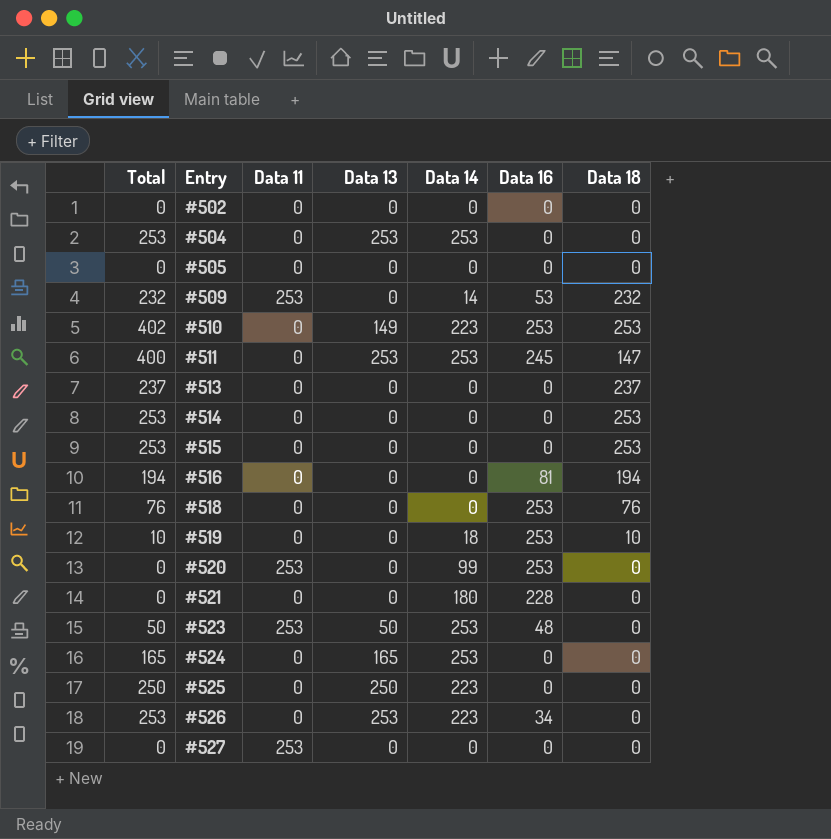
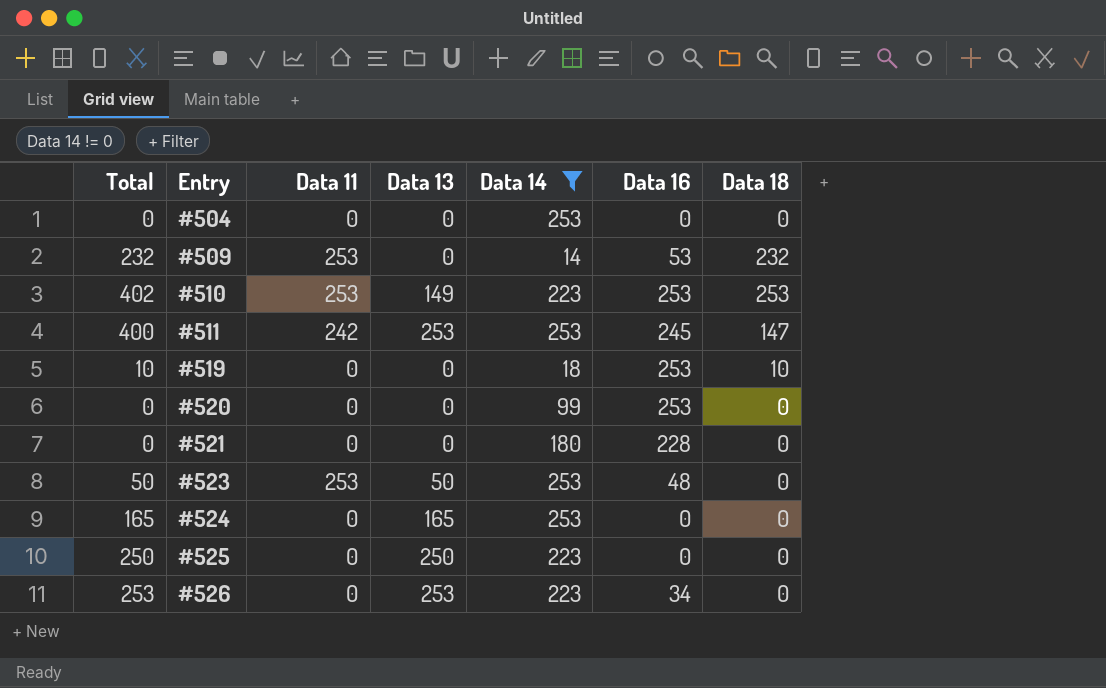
filter: none -> Data 14 != 0
#504 | Total: 253 -> 0
#504 | Data 13: 253 -> 0
#510 | Data 11: 0 -> 253
#511 | Data 11: 0 -> 242
#520 | Data 11: 253 -> 0

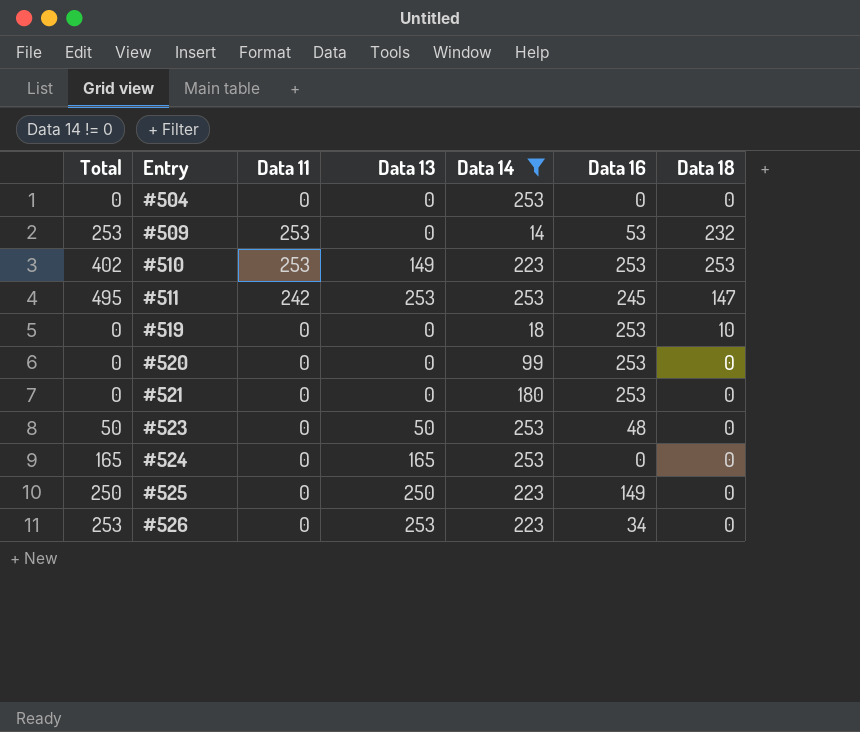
column Total | formula: [Data 13] + [Data 18] -> [Data 11] + [Data 13]
#521 | Data 16: 228 -> 253
#523 | Data 11: 253 -> 0
#525 | Data 16: 0 -> 149

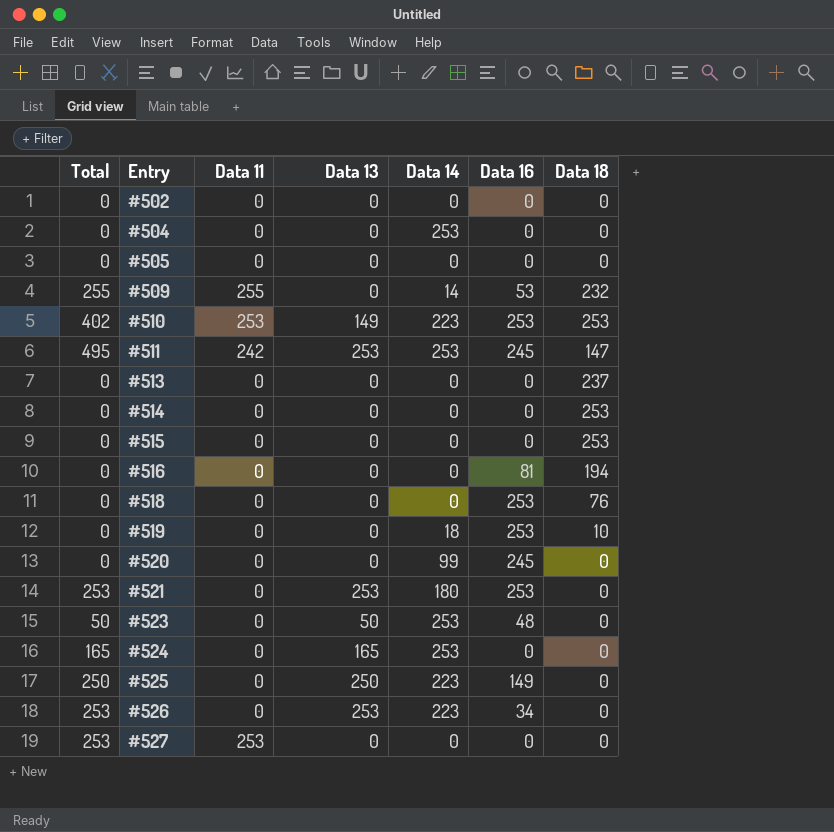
filter: Data 14 != 0 -> none
#509 | Total: 253 -> 255
#509 | Data 11: 253 -> 255
#520 | Data 16: 253 -> 245
#521 | Total: 0 -> 253
#521 | Data 13: 0 -> 253

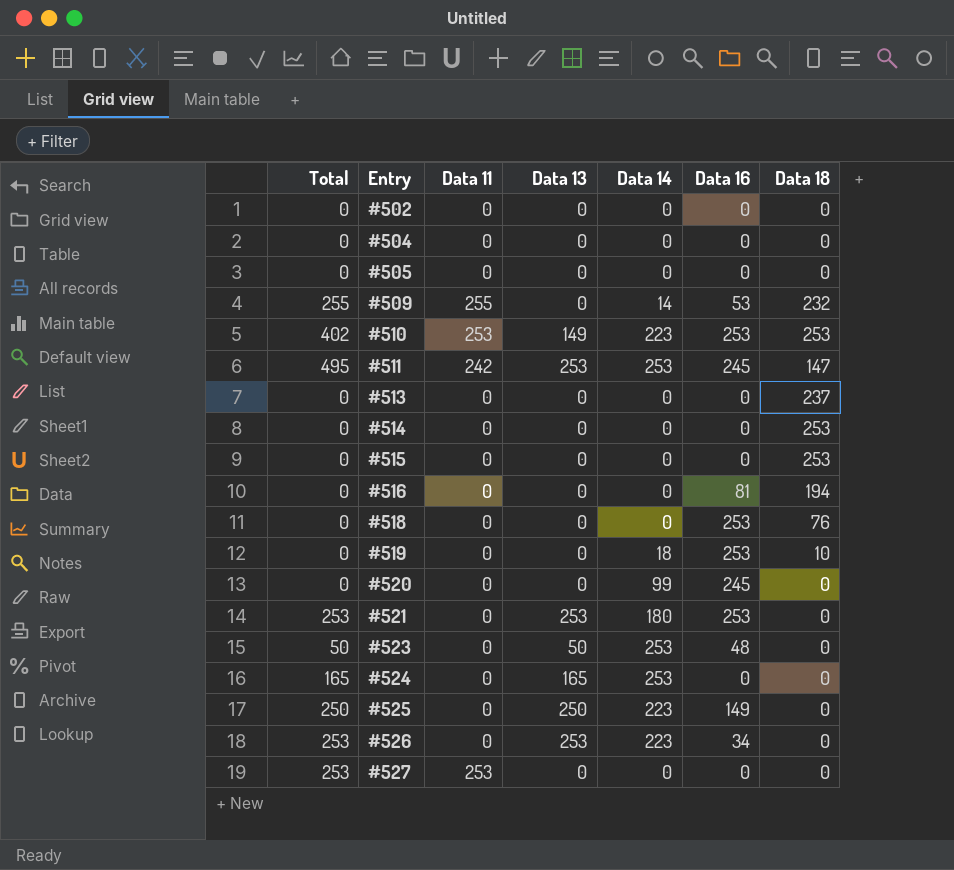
#504 | Data 14: 253 -> 0

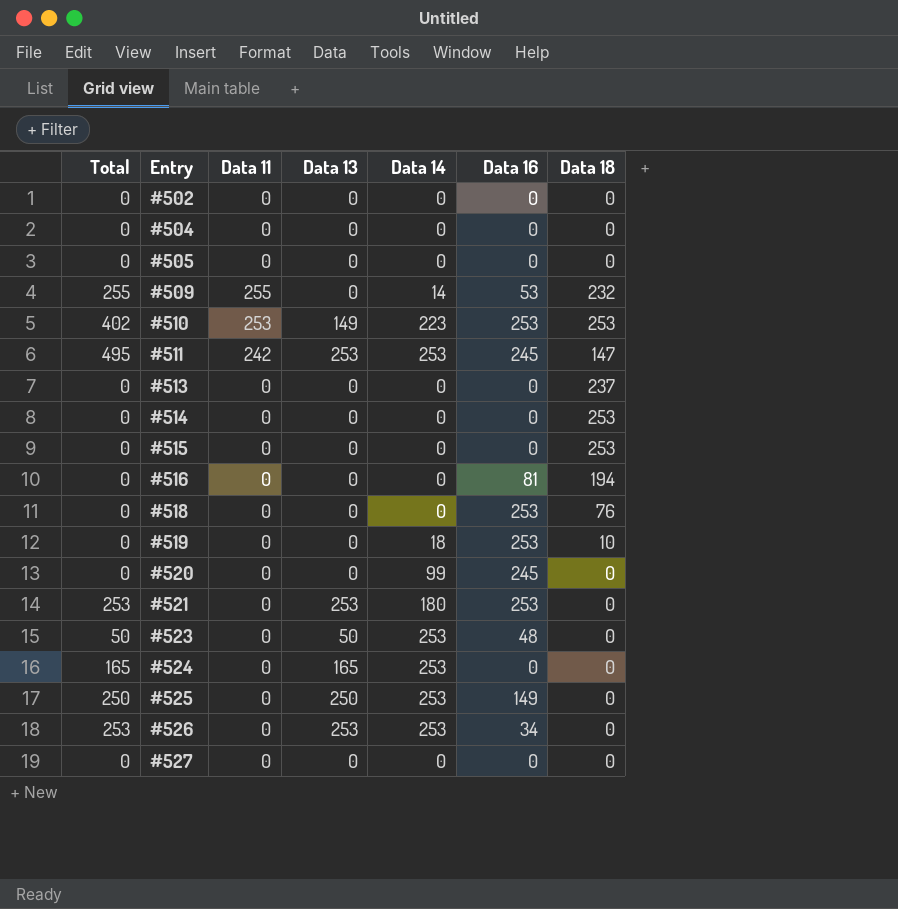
#525 | Data 14: 223 -> 253
#526 | Data 14: 223 -> 253
#527 | Total: 253 -> 0
#527 | Data 11: 253 -> 0

